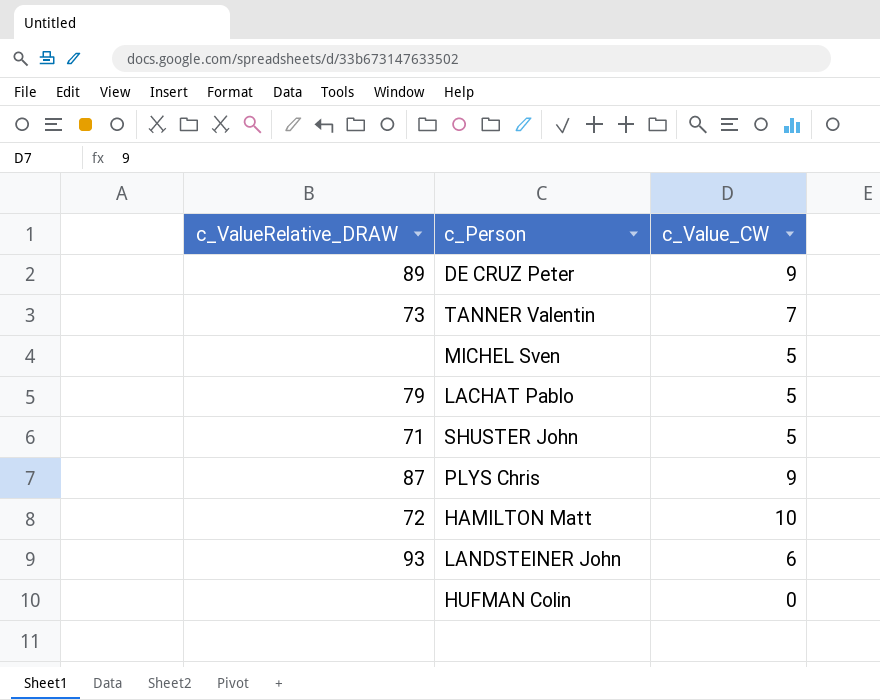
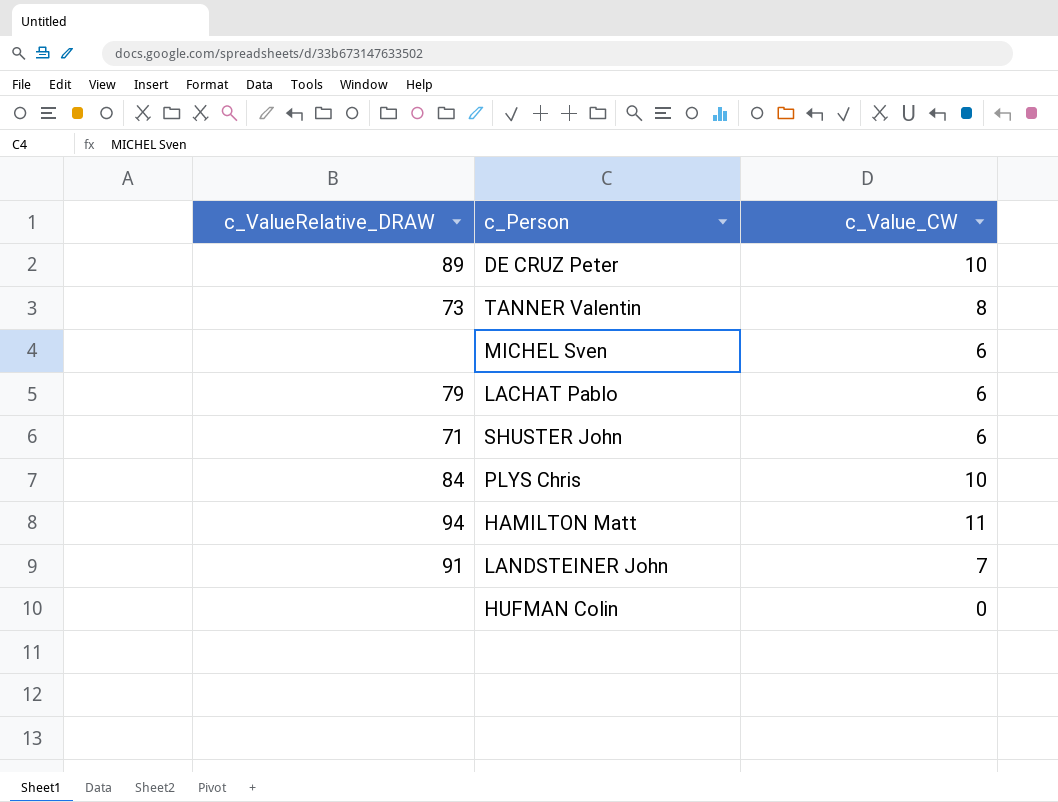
DE CRUZ Peter | c_Value_CW: 9 -> 10
TANNER Valentin | c_Value_CW: 7 -> 8
MICHEL Sven | c_Value_CW: 5 -> 6
LACHAT Pablo | c_Value_CW: 5 -> 6
SHUSTER John | c_Value_CW: 5 -> 6
PLYS Chris | c_ValueRelative_DRAW: 87 -> 84
PLYS Chris | c_Value_CW: 9 -> 10
HAMILTON Matt | c_ValueRelative_DRAW: 72 -> 94
HAMILTON Matt | c_Value_CW: 10 -> 11
LANDSTEINER John | c_ValueRelative_DRAW: 93 -> 91
LANDSTEINER John | c_Value_CW: 6 -> 7

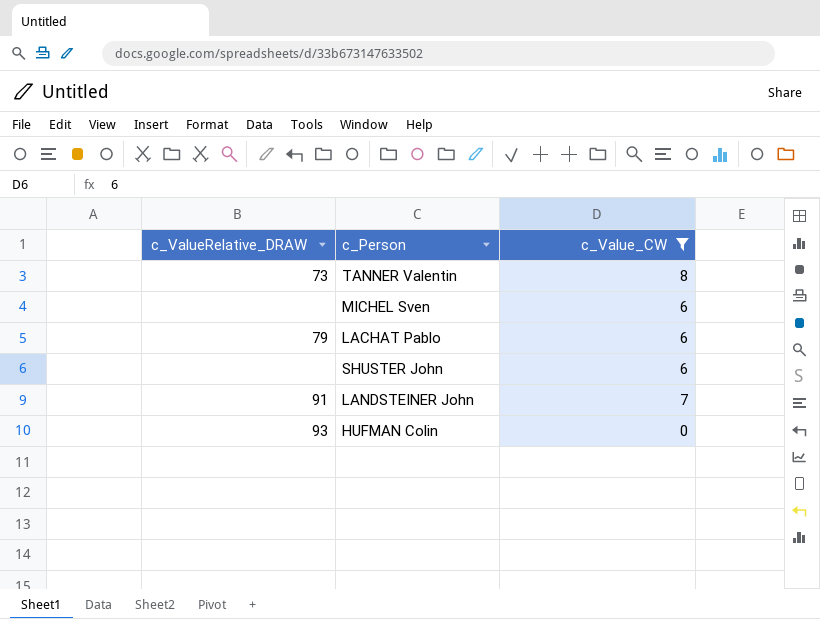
filter: none -> c_Value_CW <= 8
SHUSTER John | c_ValueRelative_DRAW: 71 -> none
HUFMAN Colin | c_ValueRelative_DRAW: none -> 93

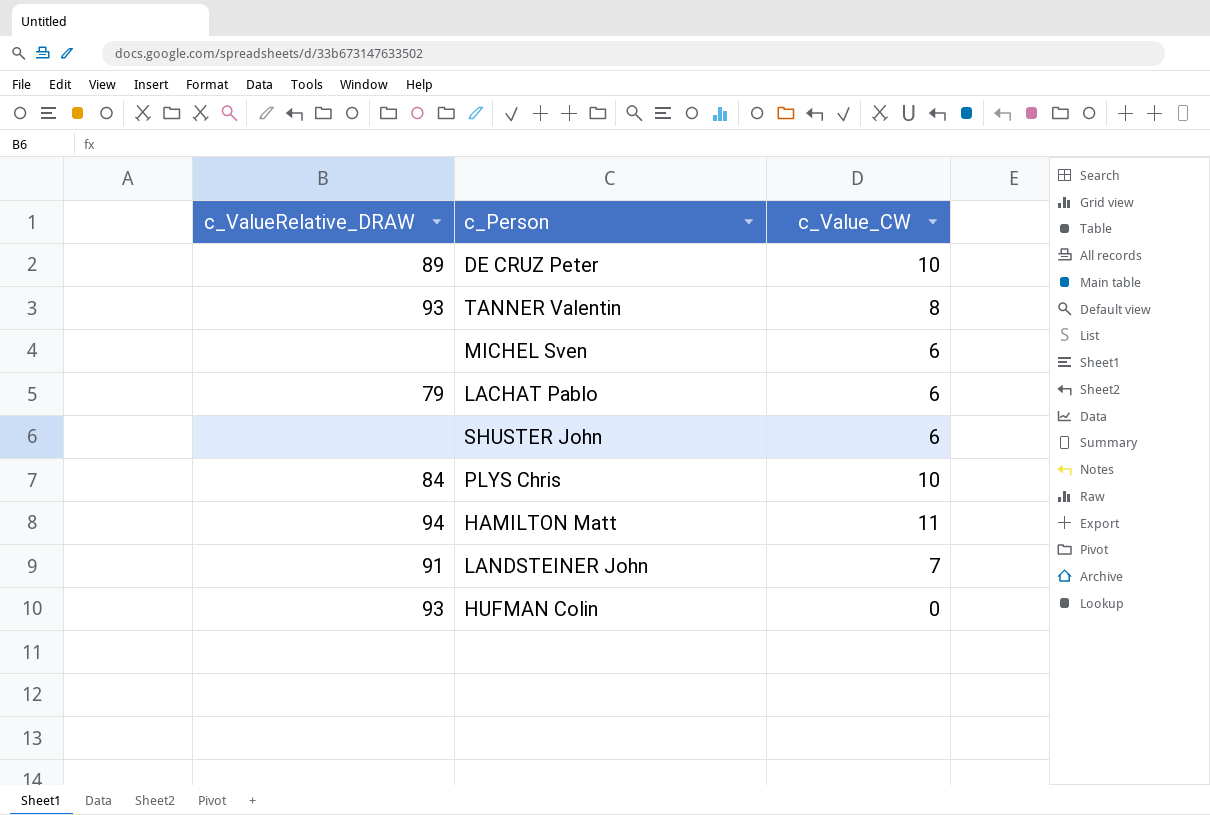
filter: c_Value_CW <= 8 -> none
TANNER Valentin | c_ValueRelative_DRAW: 73 -> 93

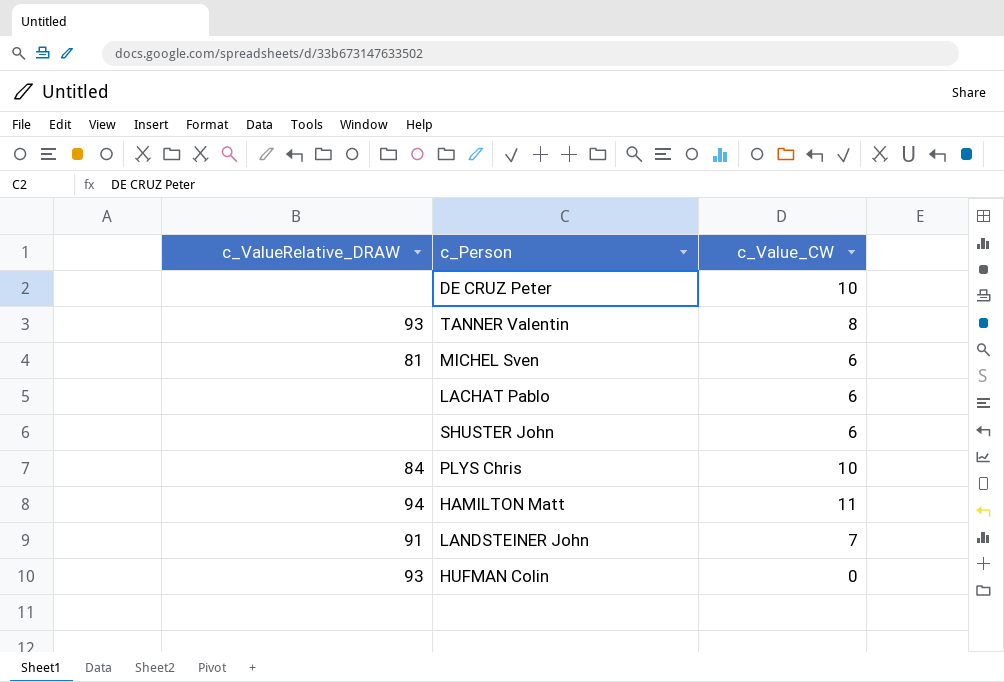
DE CRUZ Peter | c_ValueRelative_DRAW: 89 -> none
MICHEL Sven | c_ValueRelative_DRAW: none -> 81
LACHAT Pablo | c_ValueRelative_DRAW: 79 -> none

